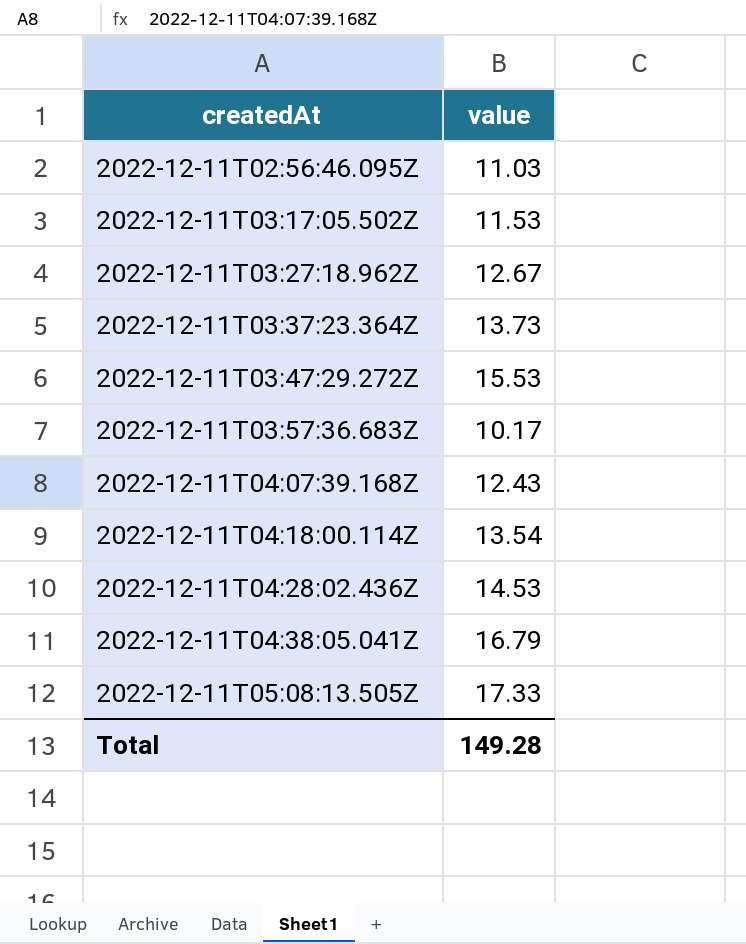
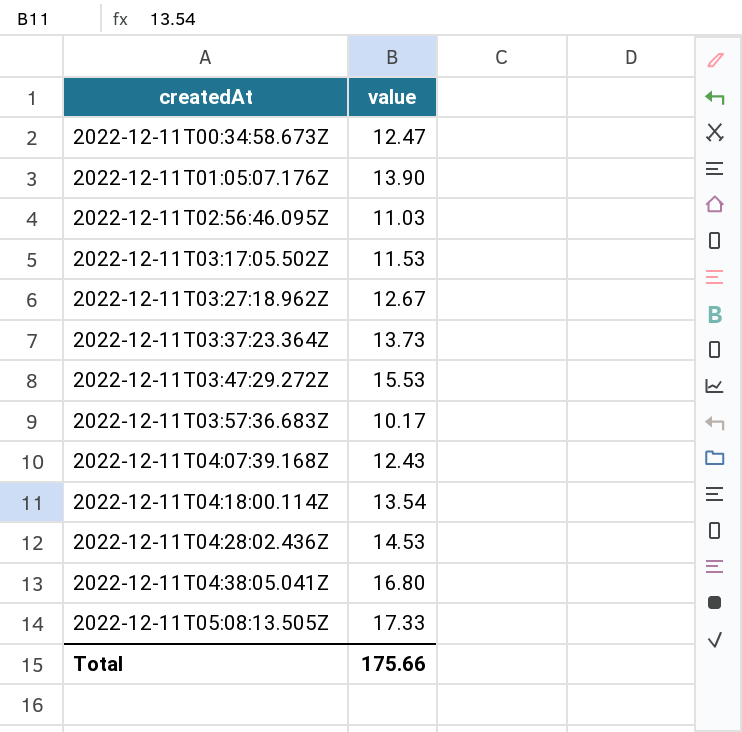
row 2022-12-11T00:34:58.673Z: none -> 12.47
row 2022-12-11T01:05:07.176Z: none -> 13.90
2022-12-11T04:38:05.041Z | value: 16.79 -> 16.80
Total | value: 149.28 -> 175.66

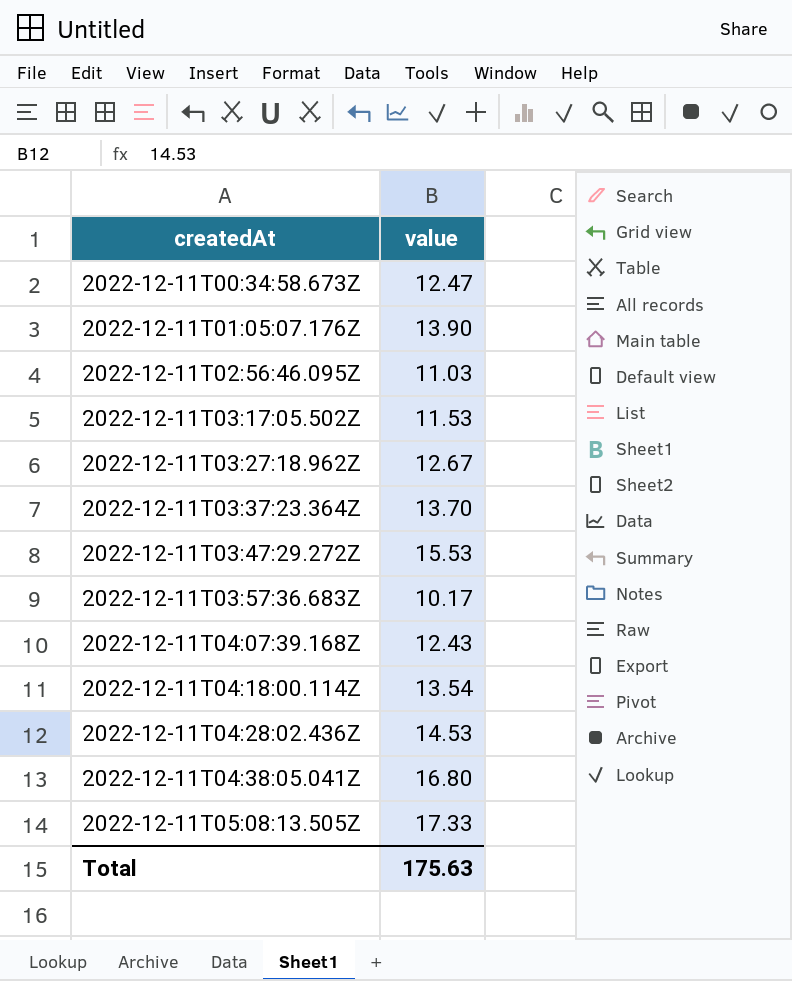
2022-12-11T03:37:23.364Z | value: 13.73 -> 13.70
Total | value: 175.66 -> 175.63

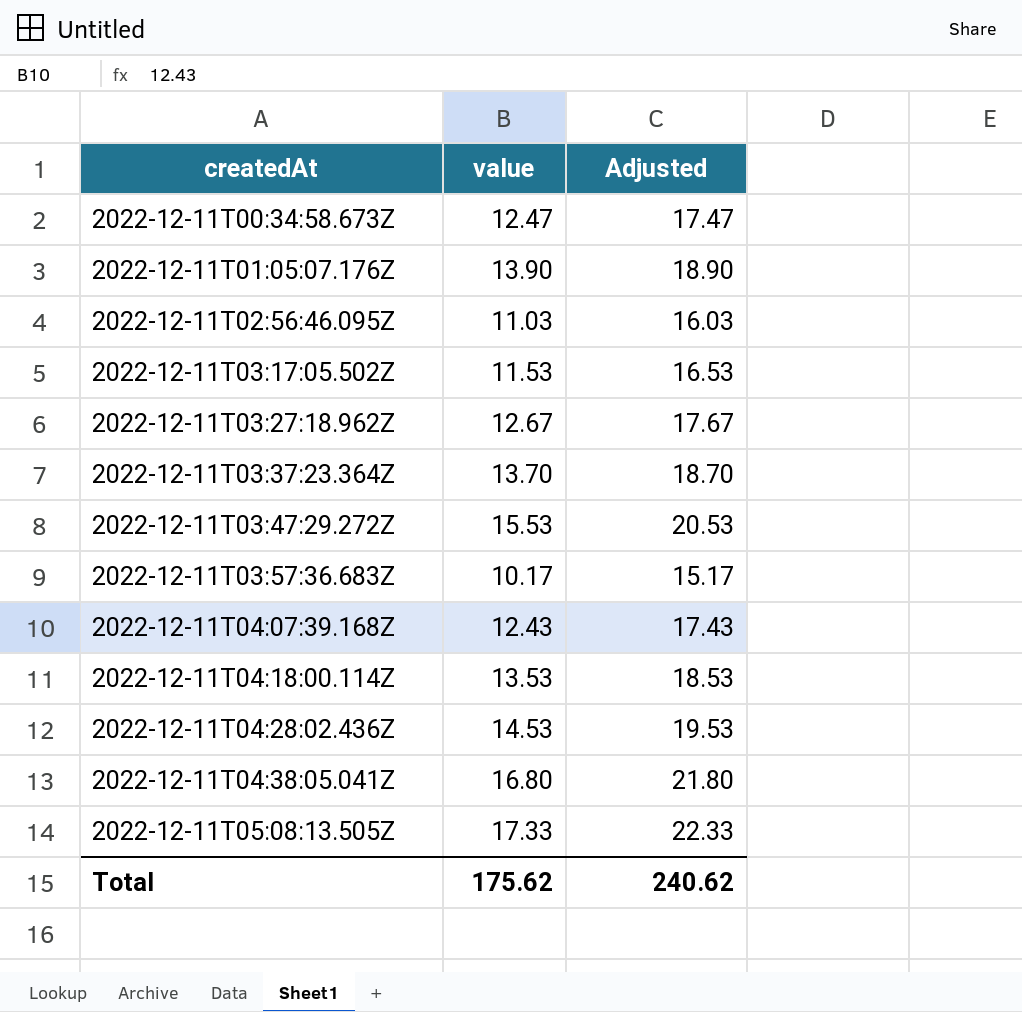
column Adjusted | formula: none -> [value] + 5
2022-12-11T04:18:00.114Z | value: 13.54 -> 13.53
Total | value: 175.63 -> 175.62

